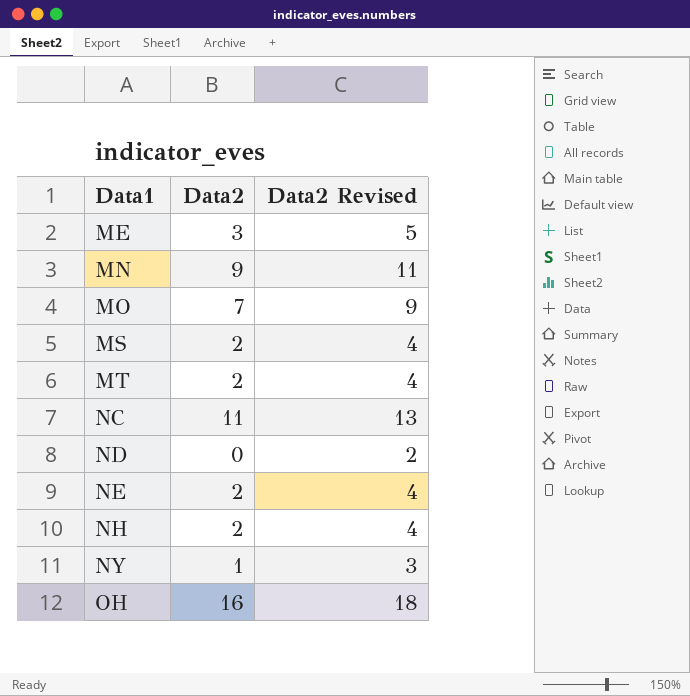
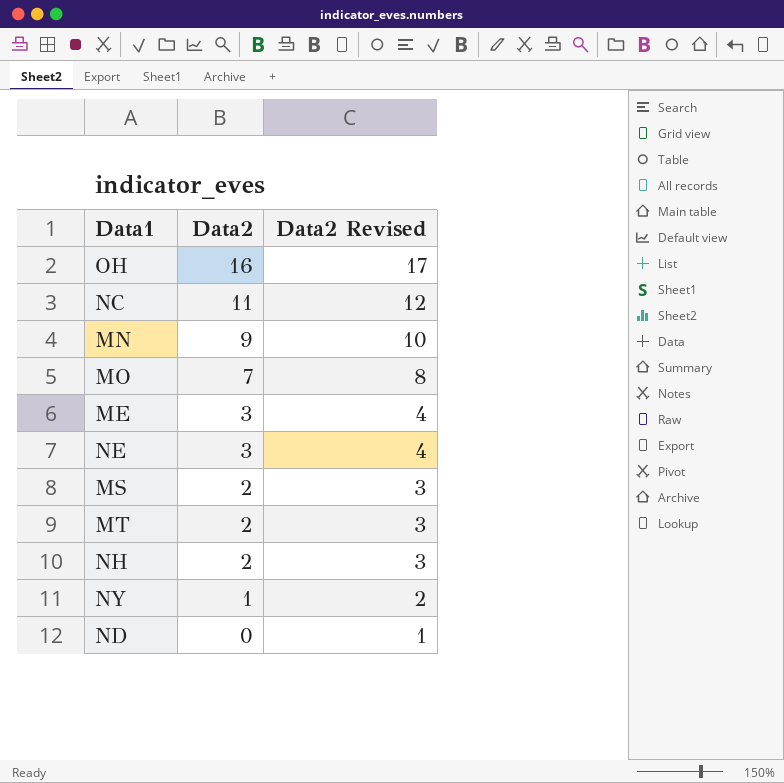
row order: Data1 ascending -> Data2 descending
column Data2 Revised | formula: [Data2] + 2 -> [Data2] + 1
NE | Data2: 2 -> 3

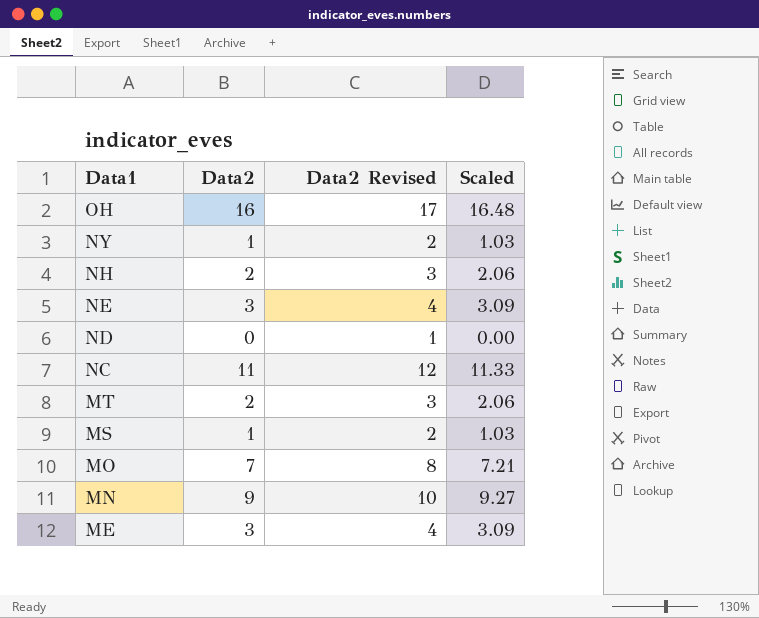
row order: Data2 descending -> Data1 descending
column Scaled | formula: none -> [Data2] * 1.03
MS | Data2: 2 -> 1
MS | Data2 Revised: 3 -> 2

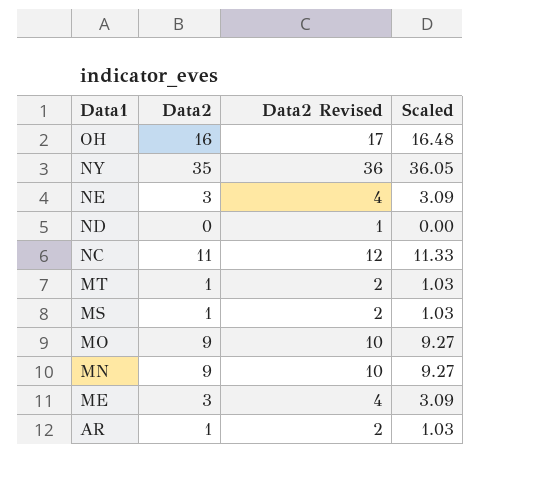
row NH: 2 | 3 | 2.06 -> none
NY | Data2: 1 -> 35
NY | Data2 Revised: 2 -> 36
NY | Scaled: 1.03 -> 36.05
MT | Data2: 2 -> 1
MT | Data2 Revised: 3 -> 2
MT | Scaled: 2.06 -> 1.03
MO | Data2: 7 -> 9
MO | Data2 Revised: 8 -> 10
MO | Scaled: 7.21 -> 9.27
row AR: none -> 1 | 2 | 1.03

